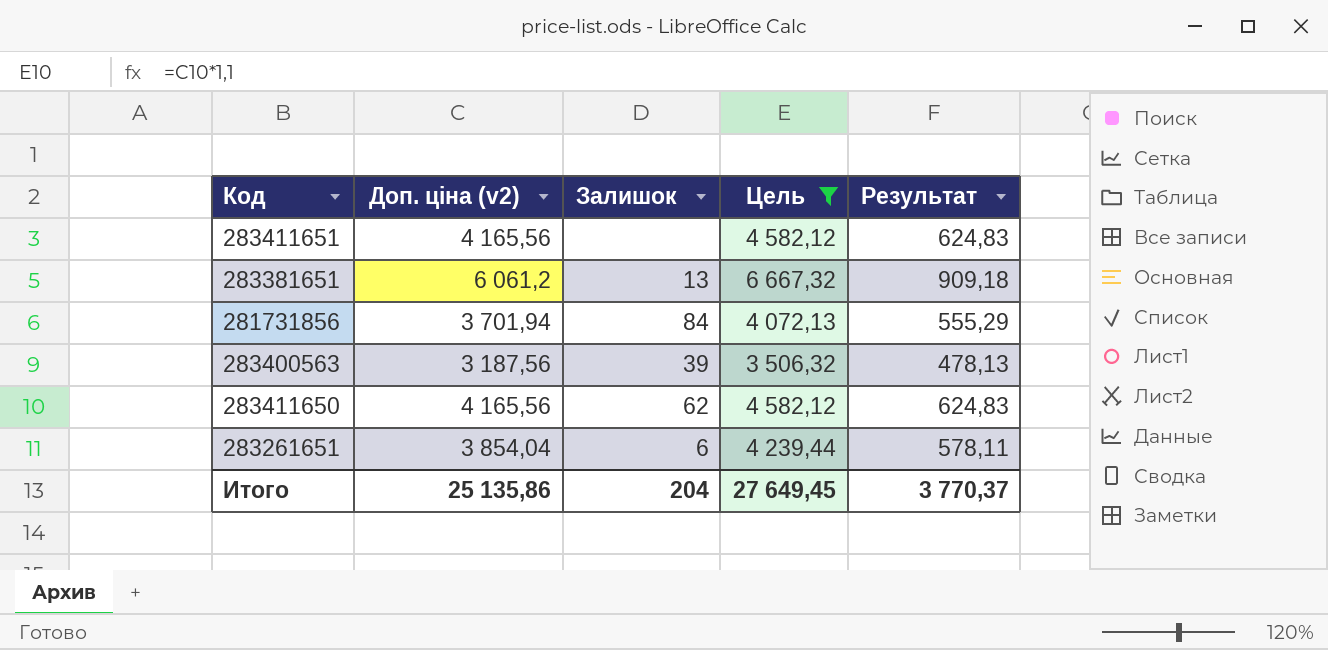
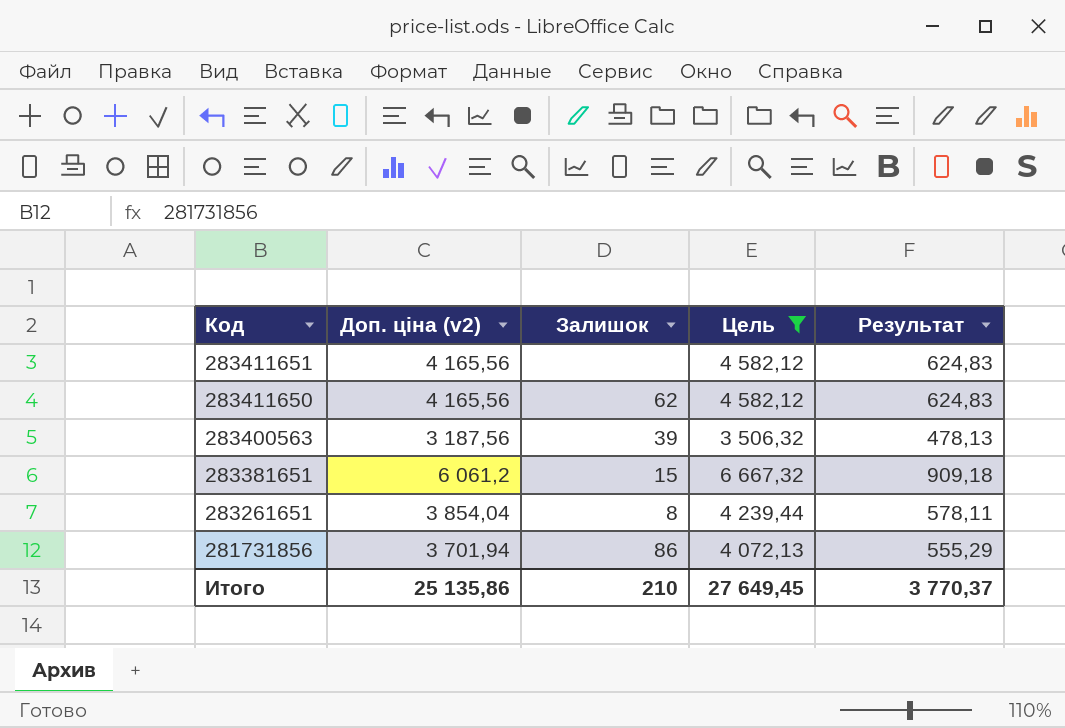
row order: none -> Код descending
283381651 | Залишок: 13 -> 15
283261651 | Залишок: 6 -> 8
281731856 | Залишок: 84 -> 86
Итого | Залишок: 204 -> 210

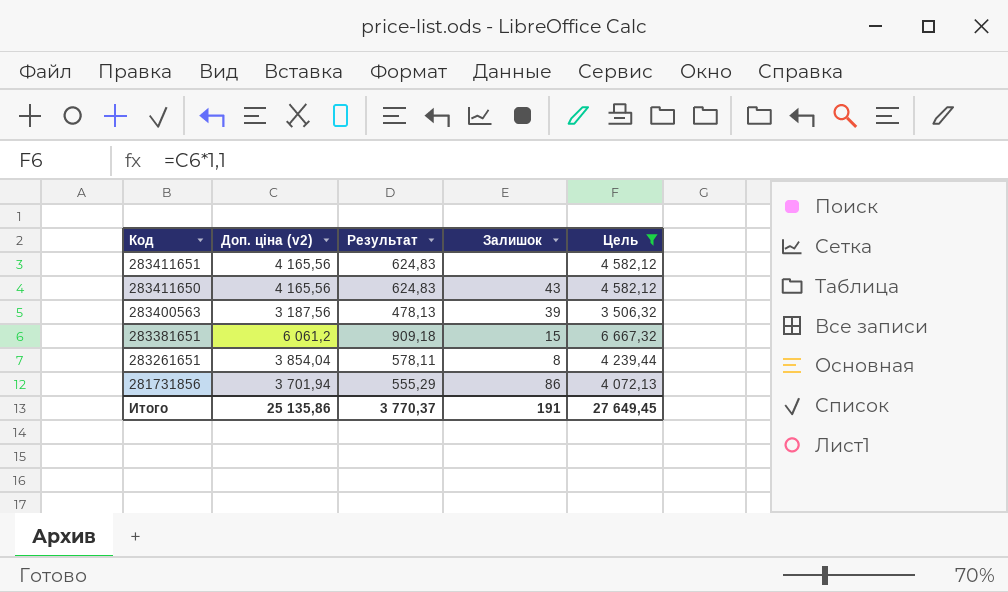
column Результат | position: 5 -> 3
283411650 | Залишок: 62 -> 43
Итого | Залишок: 210 -> 191

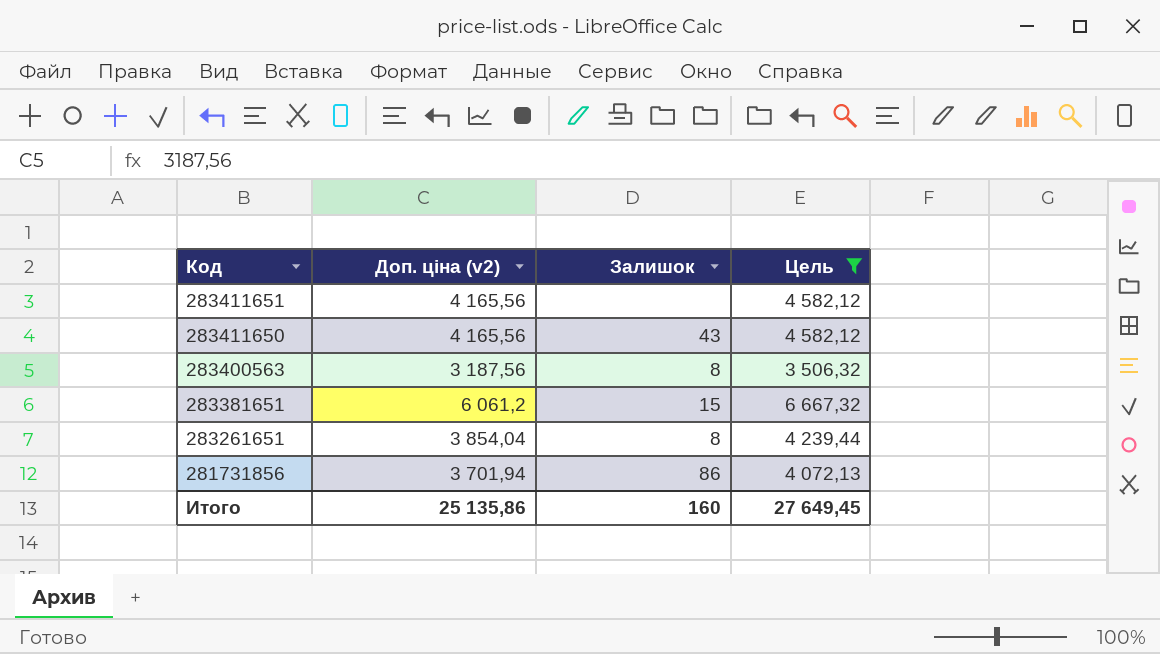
column Результат | formula: [Доп. ціна (v2)] * 0,15 -> none
283400563 | Залишок: 39 -> 8
Итого | Залишок: 191 -> 160

